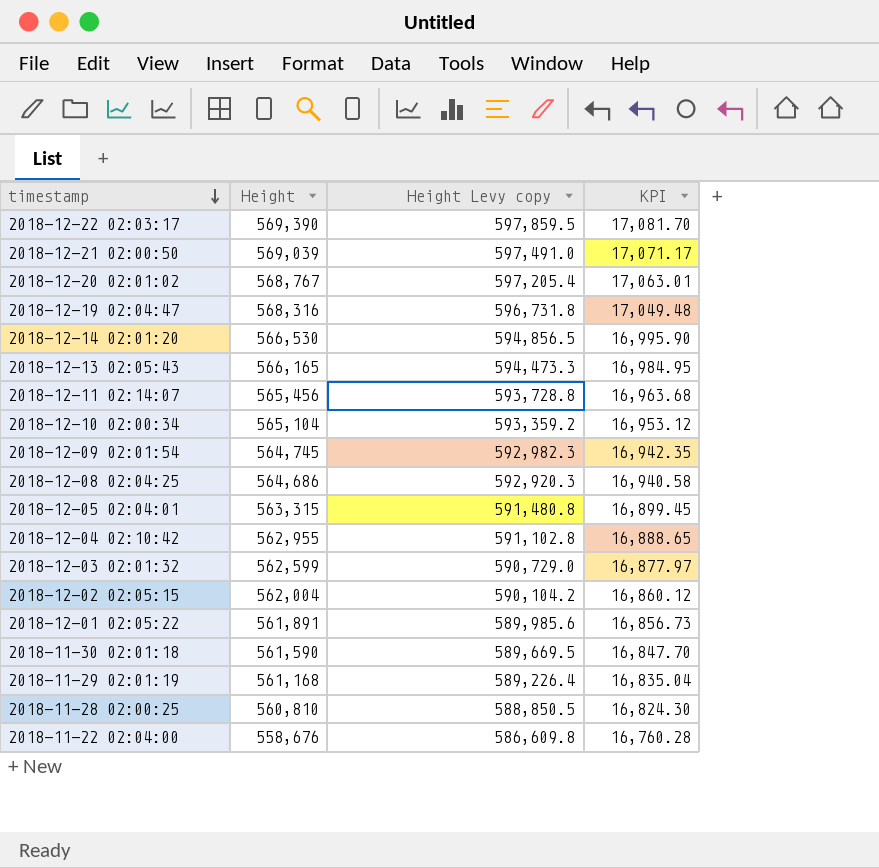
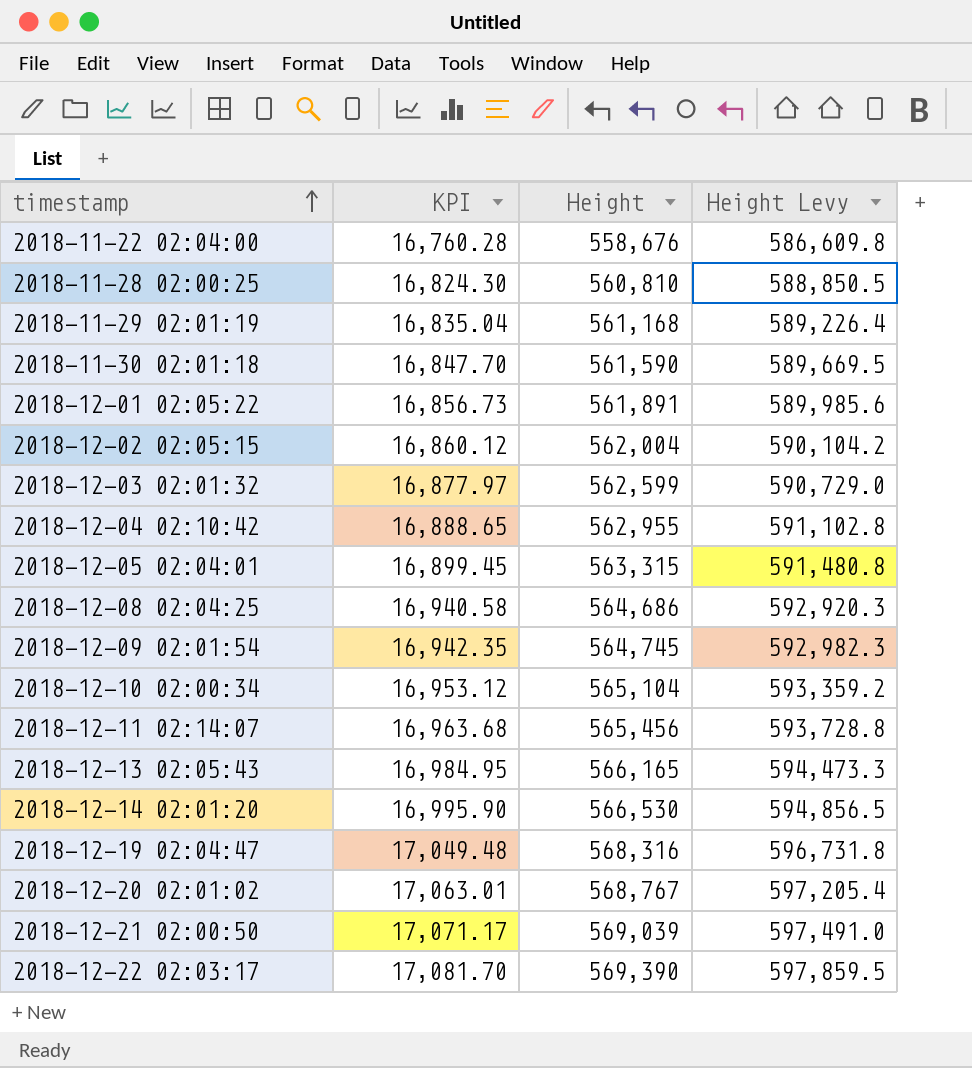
row order: timestamp descending -> timestamp ascending
column KPI | position: 4 -> 2
column name: Height Levy copy -> Height Levy

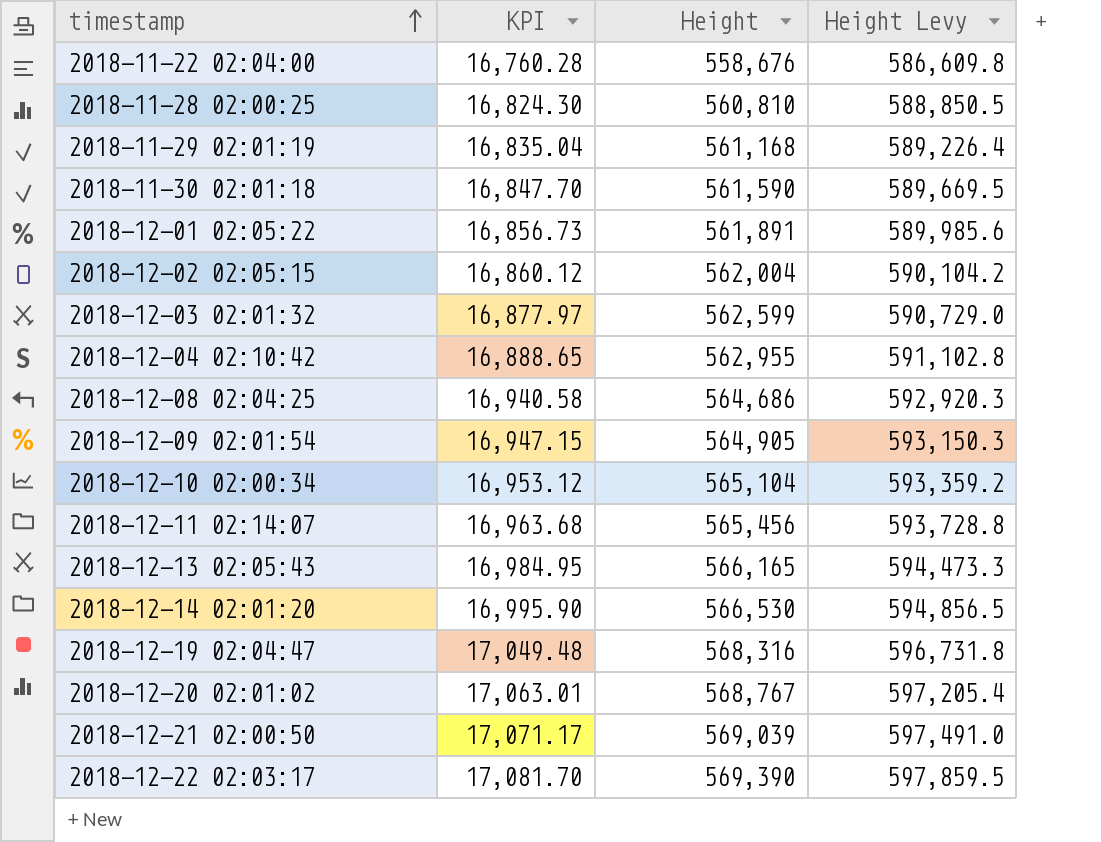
row 2018-12-05 02:04:01: 16,899.45 | 563,315 | 591,480.8 -> none
2018-12-09 02:01:54 | KPI: 16,942.35 -> 16,947.15
2018-12-09 02:01:54 | Height: 564,745 -> 564,905
2018-12-09 02:01:54 | Height Levy: 592,982.3 -> 593,150.3

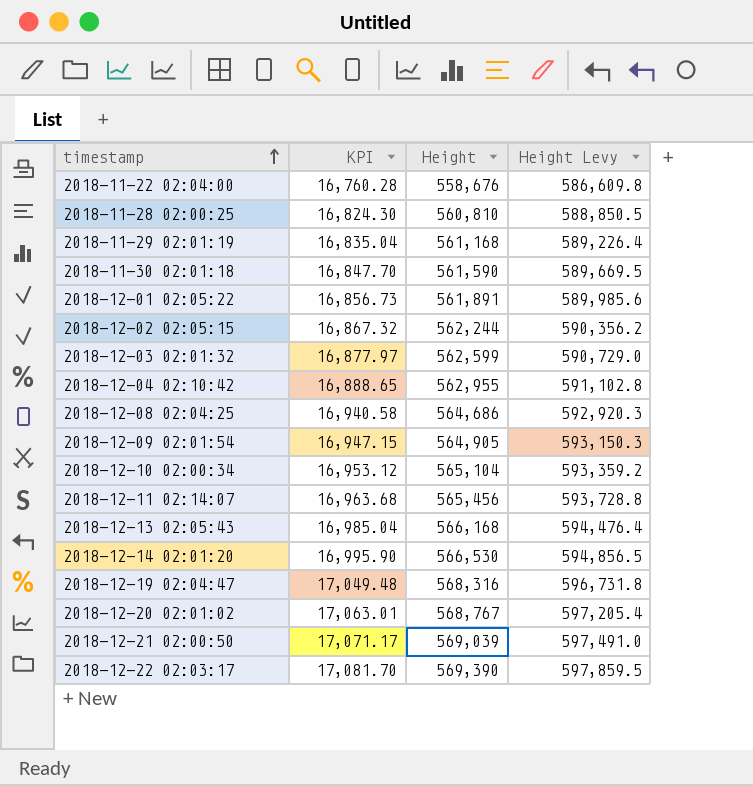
2018-12-02 02:05:15 | KPI: 16,860.12 -> 16,867.32
2018-12-02 02:05:15 | Height: 562,004 -> 562,244
2018-12-02 02:05:15 | Height Levy: 590,104.2 -> 590,356.2
2018-12-13 02:05:43 | KPI: 16,984.95 -> 16,985.04
2018-12-13 02:05:43 | Height: 566,165 -> 566,168
2018-12-13 02:05:43 | Height Levy: 594,473.3 -> 594,476.4

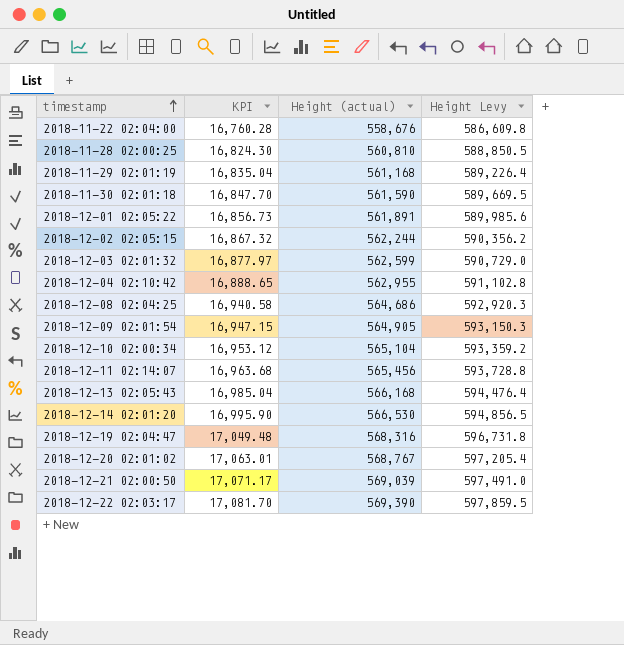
column name: Height -> Height (actual)

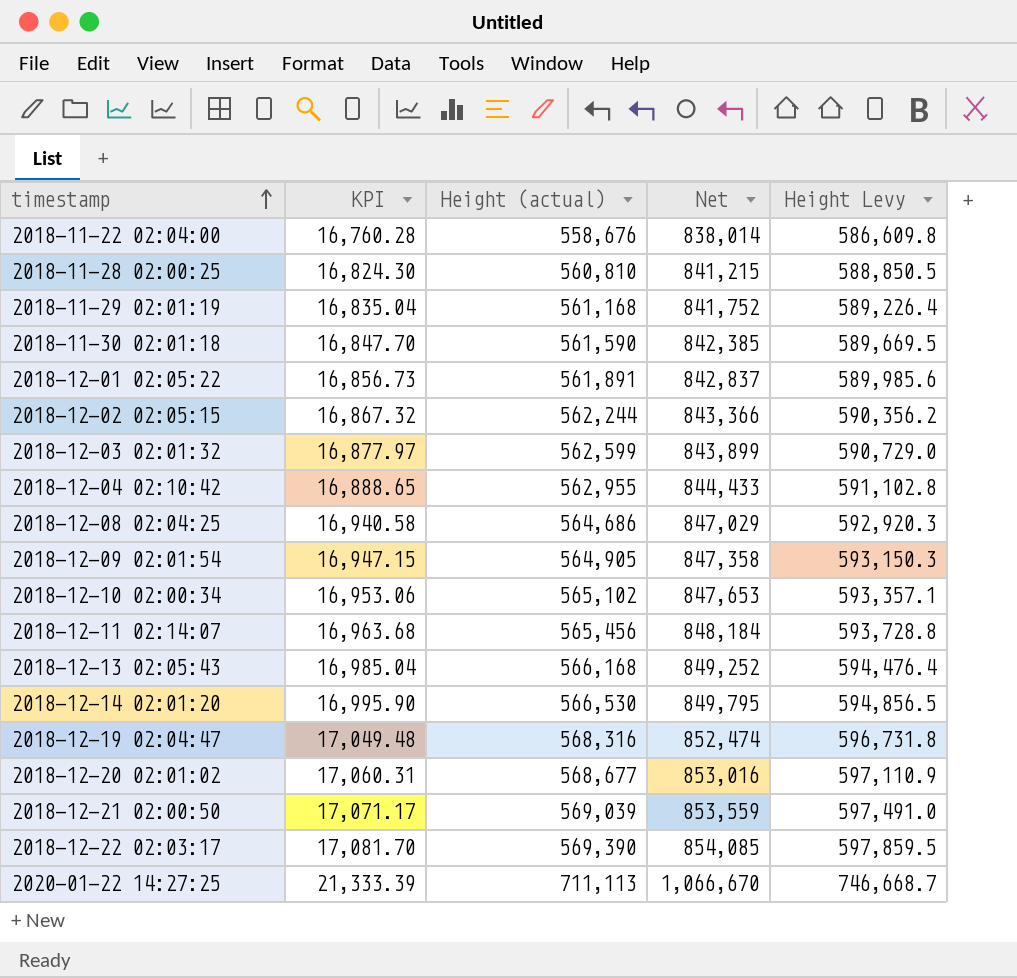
column Net | formula: none -> [Height (actual)] * 1.5
2018-12-10 02:00:34 | KPI: 16,953.12 -> 16,953.06
2018-12-10 02:00:34 | Height (actual): 565,104 -> 565,102
2018-12-10 02:00:34 | Height Levy: 593,359.2 -> 593,357.1
2018-12-20 02:01:02 | KPI: 17,063.01 -> 17,060.31
2018-12-20 02:01:02 | Height (actual): 568,767 -> 568,677
2018-12-20 02:01:02 | Height Levy: 597,205.4 -> 597,110.9
row 2020-01-22 14:27:25: none -> 21,333.39 | 711,113 | 1,066,670 | 746,668.7

